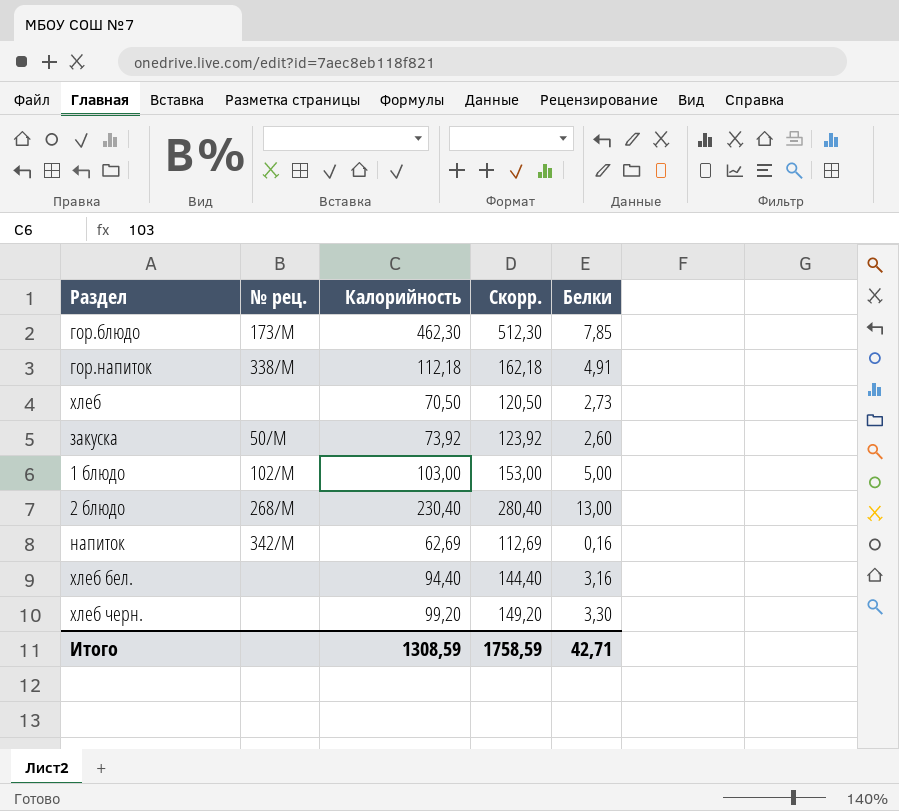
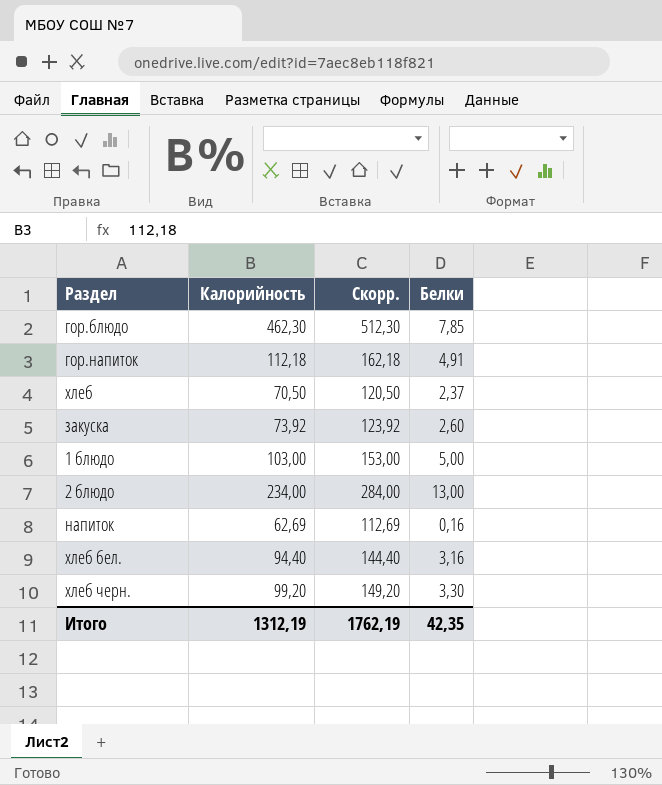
column № рец. | position: 2 -> none
хлеб | Белки: 2,73 -> 2,37
2 блюдо | Калорийность: 230,40 -> 234,00
2 блюдо | Скорр.: 280,40 -> 284,00
Итого | Калорийность: 1308,59 -> 1312,19
Итого | Скорр.: 1758,59 -> 1762,19
Итого | Белки: 42,71 -> 42,35

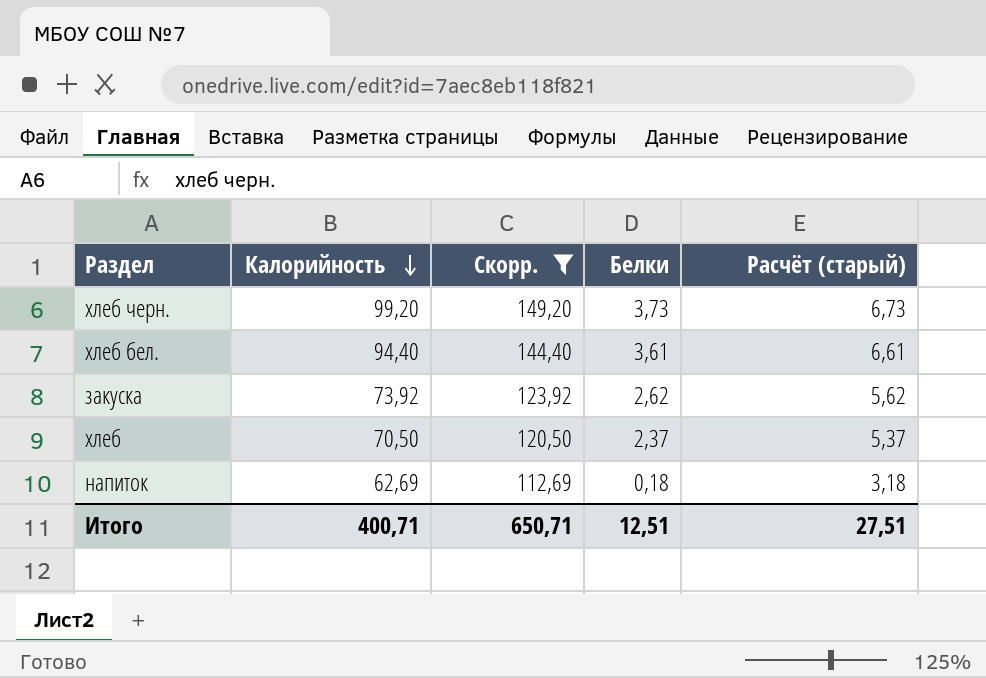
filter: none -> Скорр. <= 149,20
row order: none -> Калорийность descending
column Расчёт (старый) | formula: none -> [Белки] + 3
хлеб черн. | Белки: 3,30 -> 3,73
хлеб бел. | Белки: 3,16 -> 3,61
закуска | Белки: 2,60 -> 2,62
напиток | Белки: 0,16 -> 0,18
Итого | Калорийность: 1312,19 -> 400,71
Итого | Скорр.: 1762,19 -> 650,71
Итого | Белки: 42,35 -> 12,51

